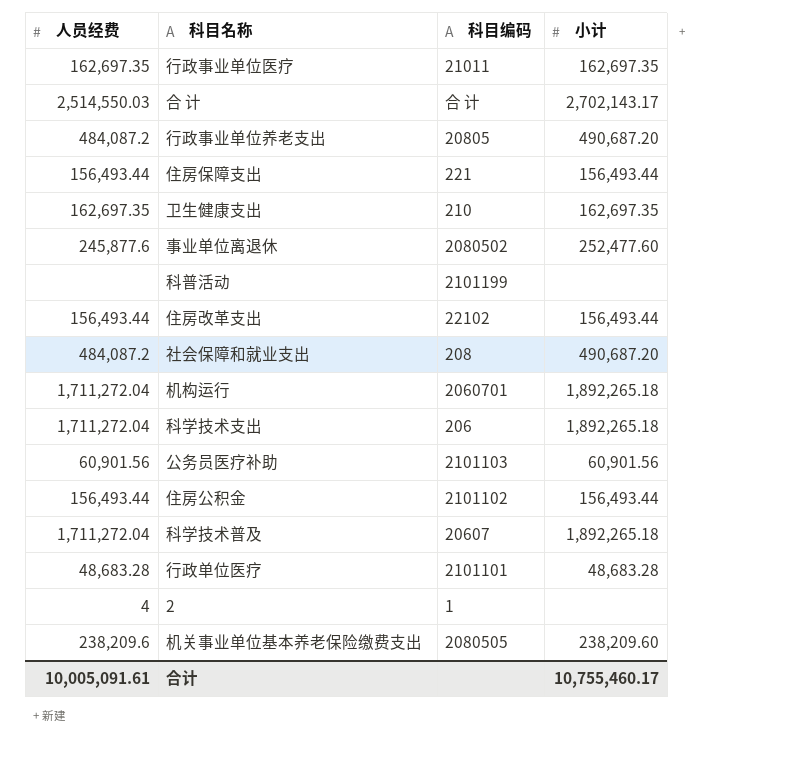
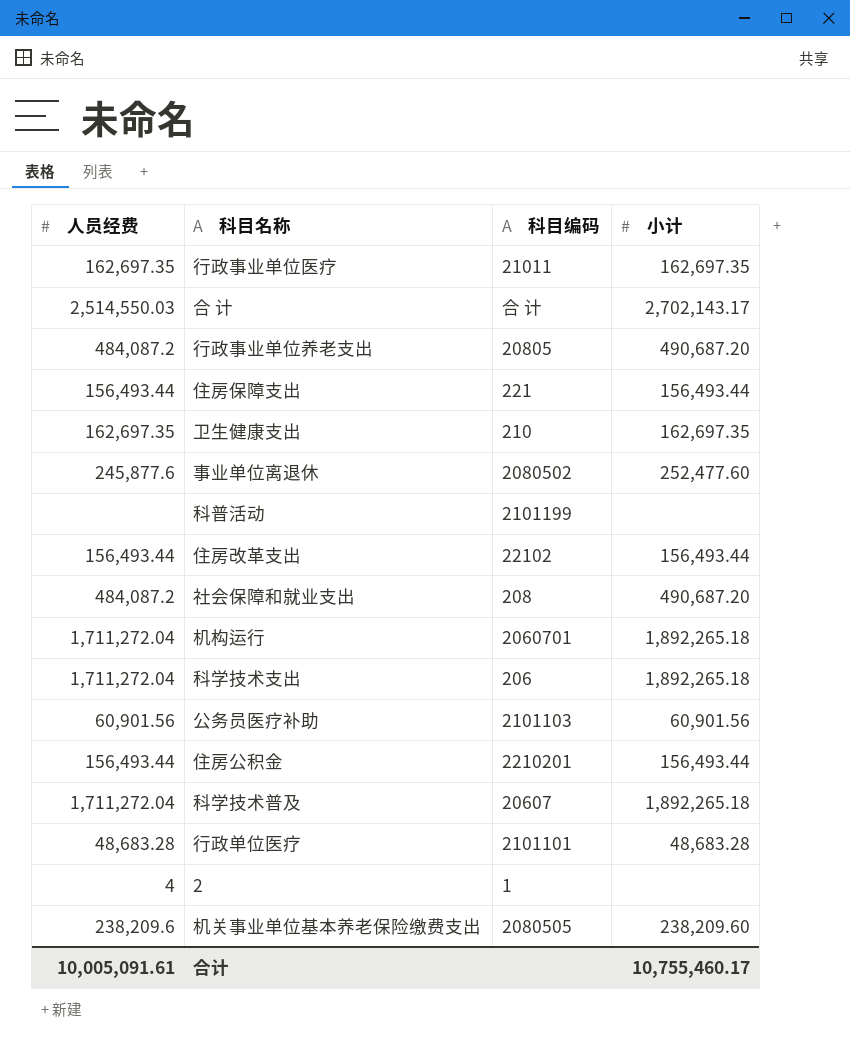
住房公积金 | 科目编码: 2101102 -> 2210201

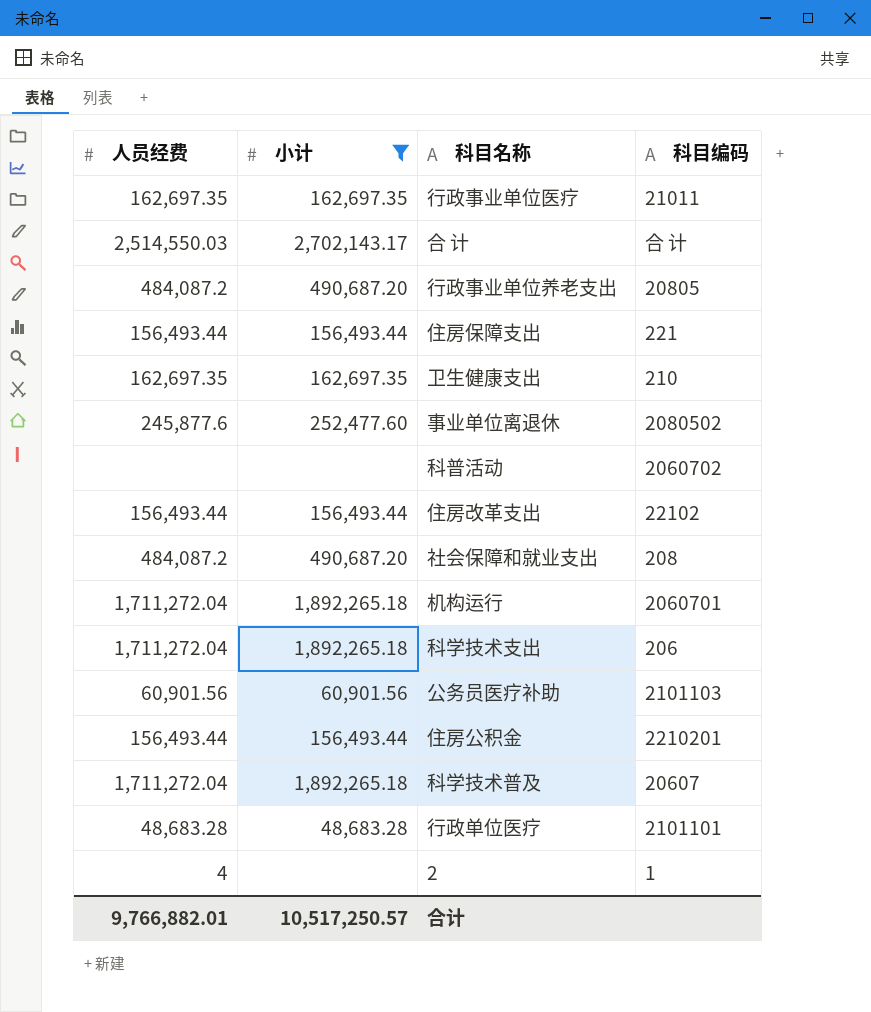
filter: none -> 小计 != 238,209.60
column 小计 | position: 4 -> 2
科普活动 | 科目编码: 2101199 -> 2060702
合计 | 人员经费: 10,005,091.61 -> 9,766,882.01
合计 | 小计: 10,755,460.17 -> 10,517,250.57

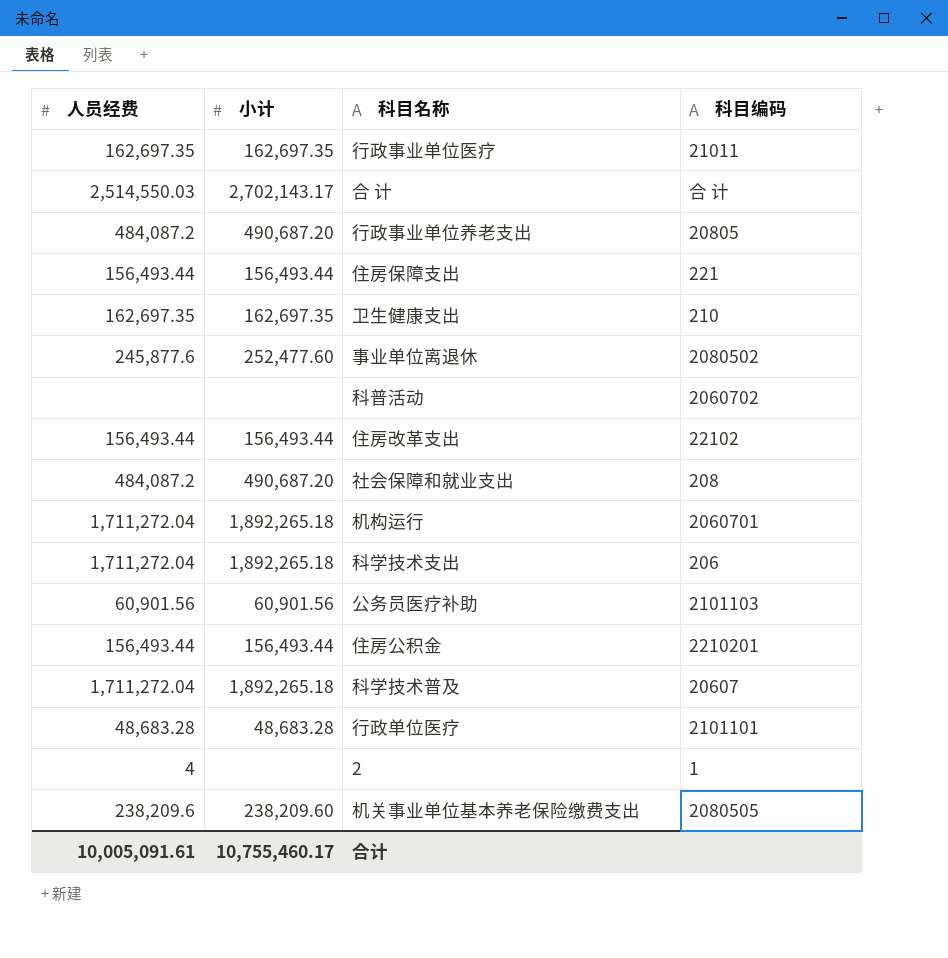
filter: 小计 != 238,209.60 -> none
合计 | 人员经费: 9,766,882.01 -> 10,005,091.61
合计 | 小计: 10,517,250.57 -> 10,755,460.17

